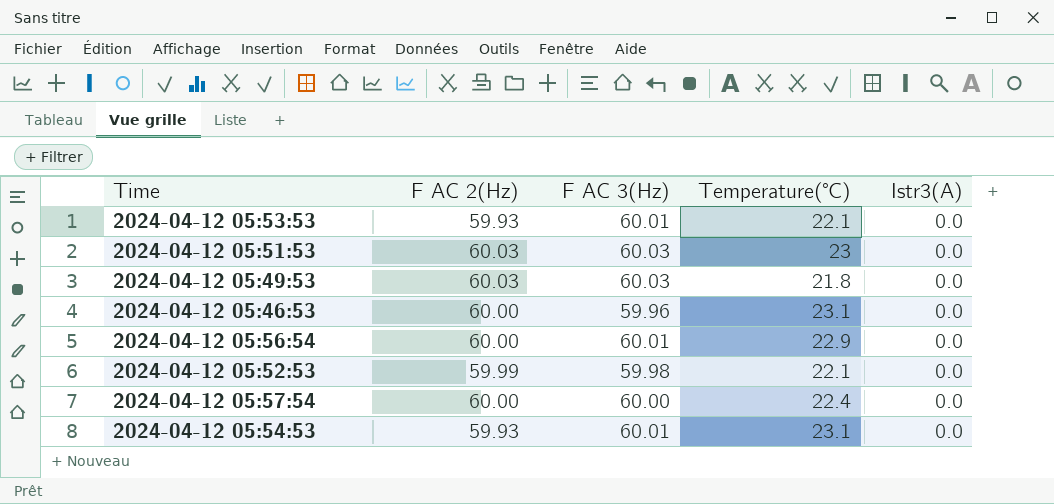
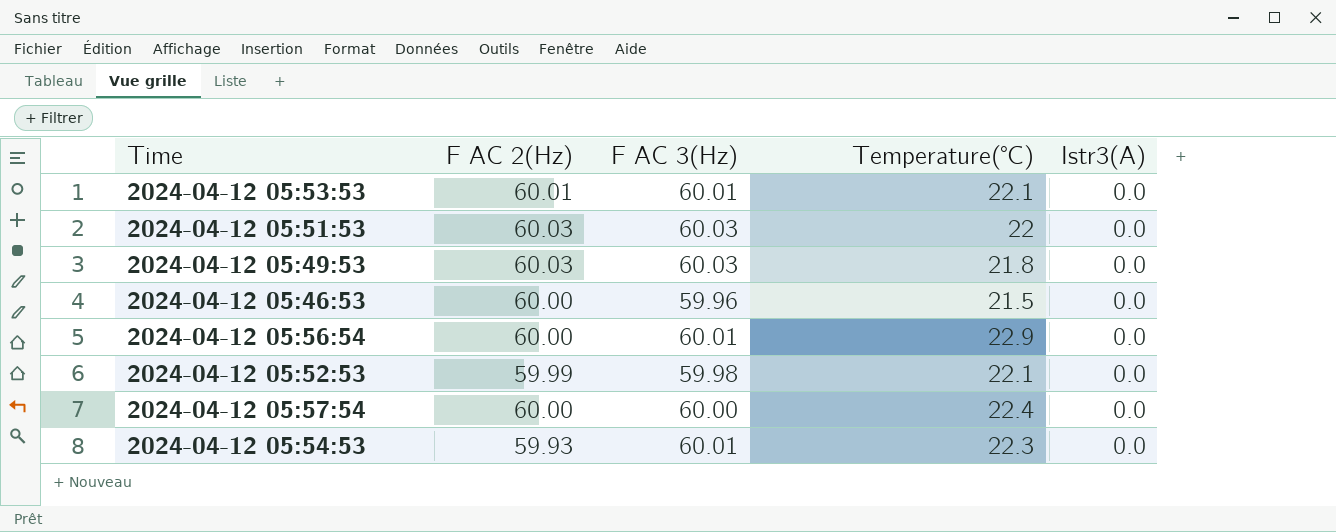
2024-04-12 05:53:53 | F AC 2(Hz): 59.93 -> 60.01
2024-04-12 05:51:53 | Temperature(℃): 23 -> 22
2024-04-12 05:46:53 | Temperature(℃): 23.1 -> 21.5
2024-04-12 05:54:53 | Temperature(℃): 23.1 -> 22.3

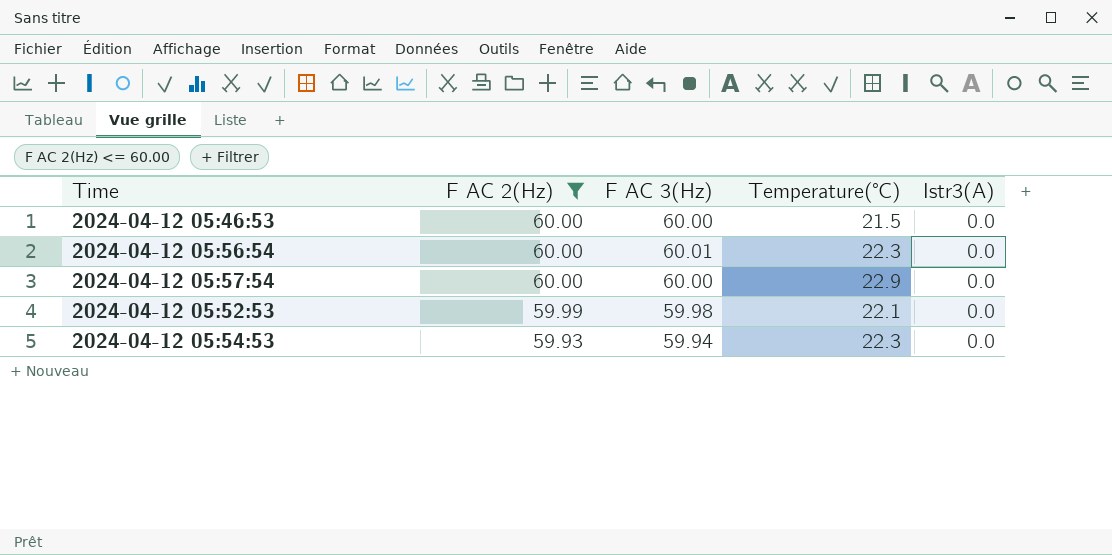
filter: none -> F AC 2(Hz) <= 60.00
row order: none -> F AC 2(Hz) descending
2024-04-12 05:46:53 | F AC 3(Hz): 59.96 -> 60.00
2024-04-12 05:56:54 | Temperature(℃): 22.9 -> 22.3
2024-04-12 05:57:54 | Temperature(℃): 22.4 -> 22.9
2024-04-12 05:54:53 | F AC 3(Hz): 60.01 -> 59.94

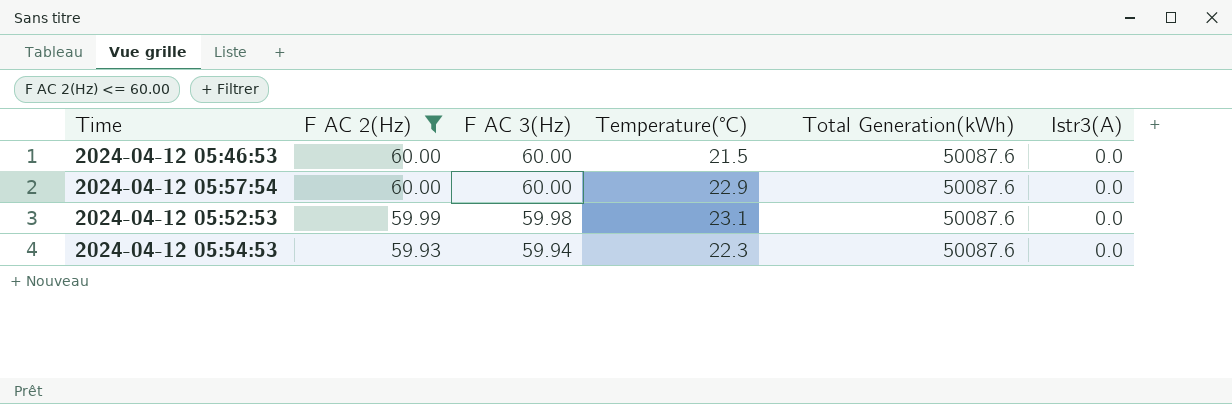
column Total Generation(kWh) | position: none -> 5
row 2024-04-12 05:56:54: 60.00 | 60.01 | 22.3 | 0.0 -> none
2024-04-12 05:52:53 | Temperature(℃): 22.1 -> 23.1

